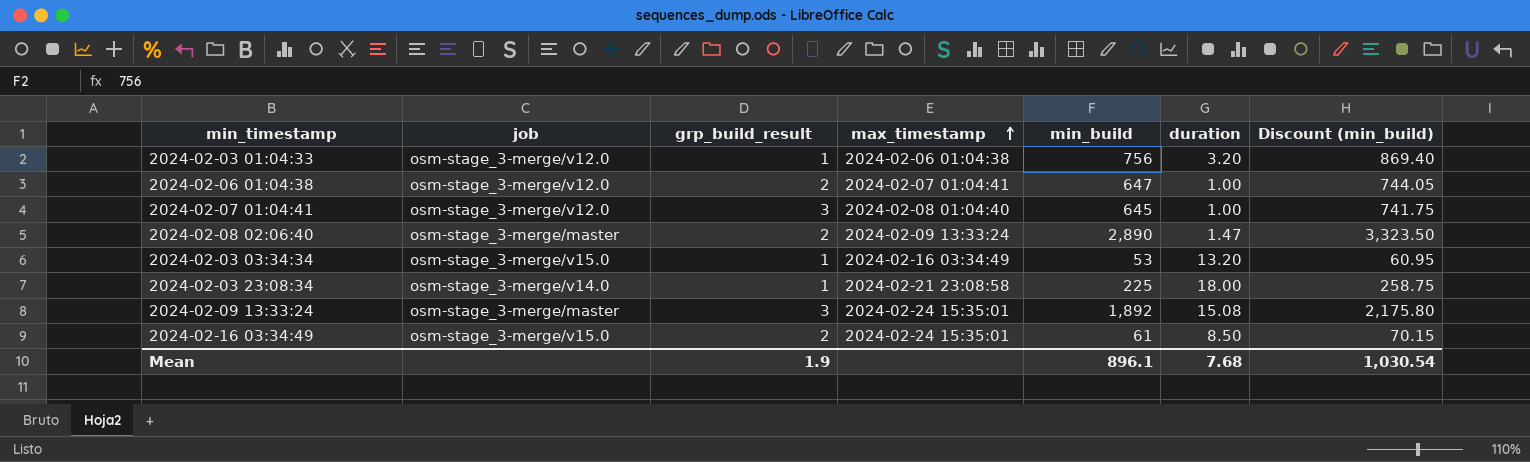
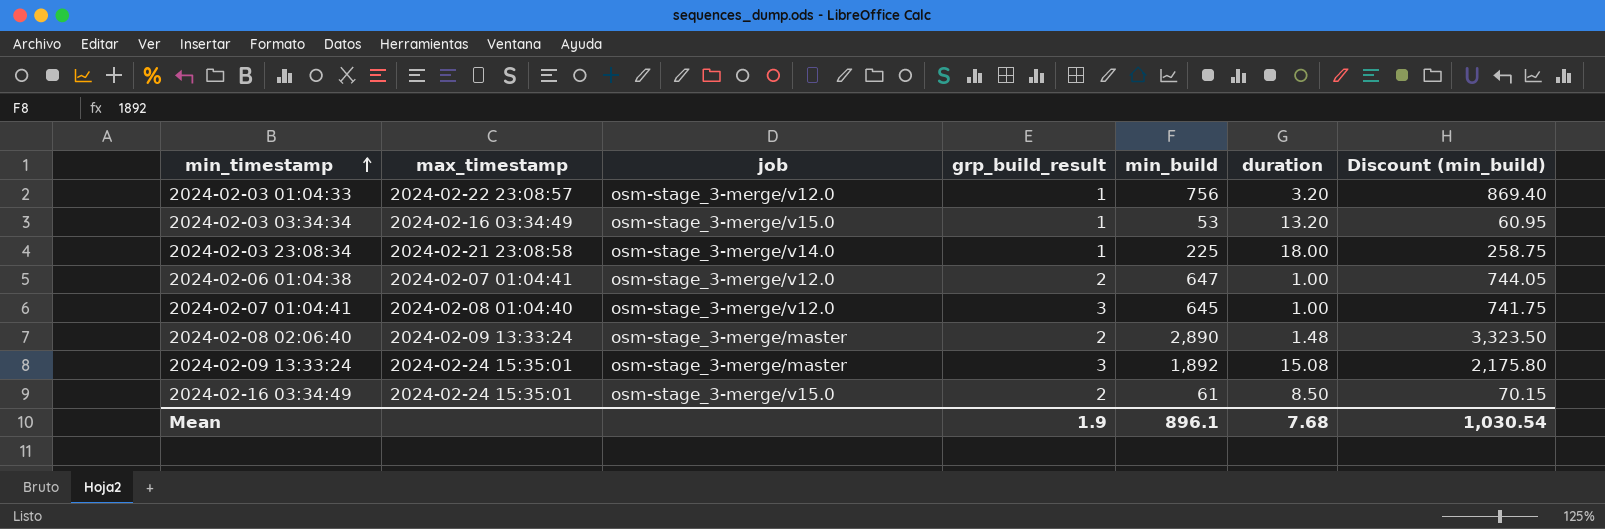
row order: max_timestamp ascending -> min_timestamp ascending
column max_timestamp | position: 4 -> 2
2024-02-03 01:04:33 | max_timestamp: 2024-02-06 01:04:38 -> 2024-02-22 23:08:57
2024-02-08 02:06:40 | duration: 1.47 -> 1.48

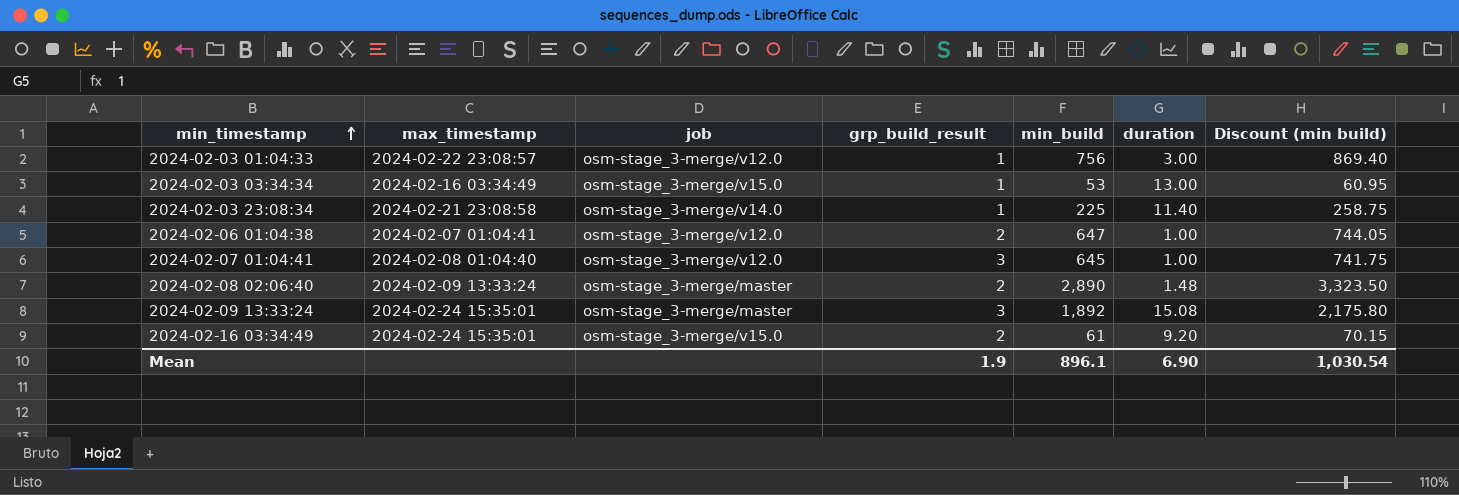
column name: Discount (min_build) -> Discount (min build)
2024-02-03 01:04:33 | duration: 3.20 -> 3.00
2024-02-03 03:34:34 | duration: 13.20 -> 13.00
2024-02-03 23:08:34 | duration: 18.00 -> 11.40
2024-02-16 03:34:49 | duration: 8.50 -> 9.20
Mean | duration: 7.68 -> 6.90

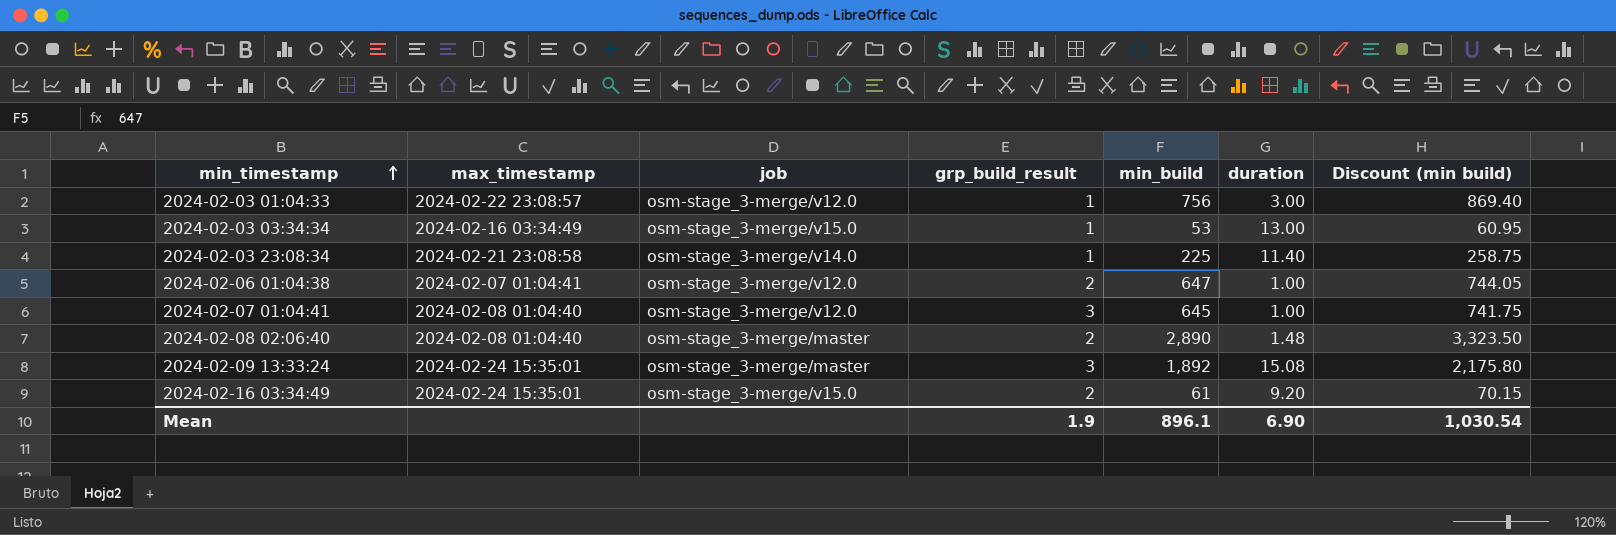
2024-02-08 02:06:40 | max_timestamp: 2024-02-09 13:33:24 -> 2024-02-08 01:04:40

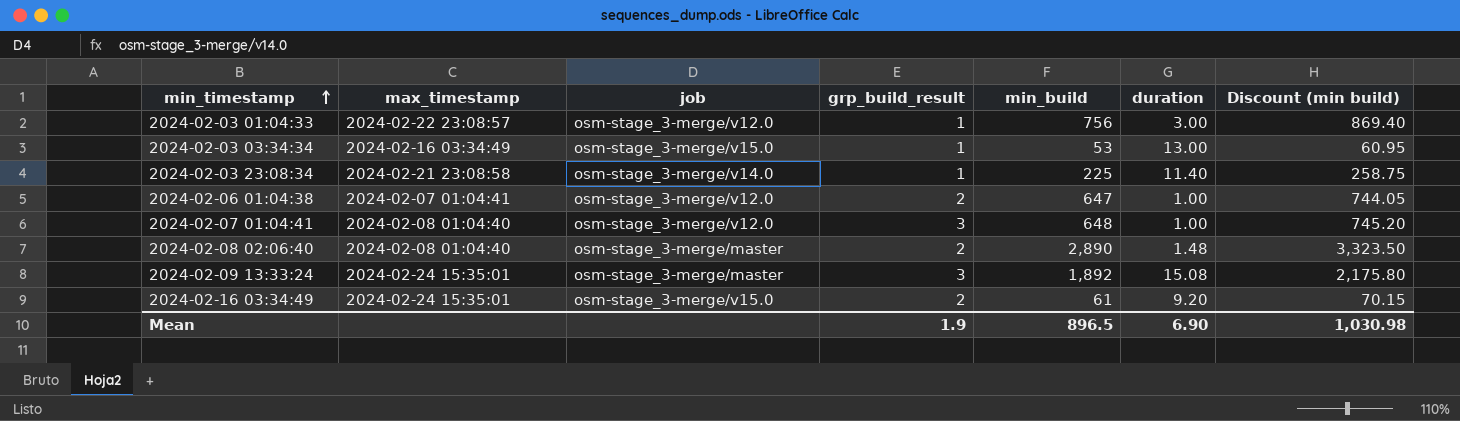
2024-02-07 01:04:41 | min_build: 645 -> 648
2024-02-07 01:04:41 | Discount (min build): 741.75 -> 745.20
Mean | min_build: 896.1 -> 896.5
Mean | Discount (min build): 1,030.54 -> 1,030.98

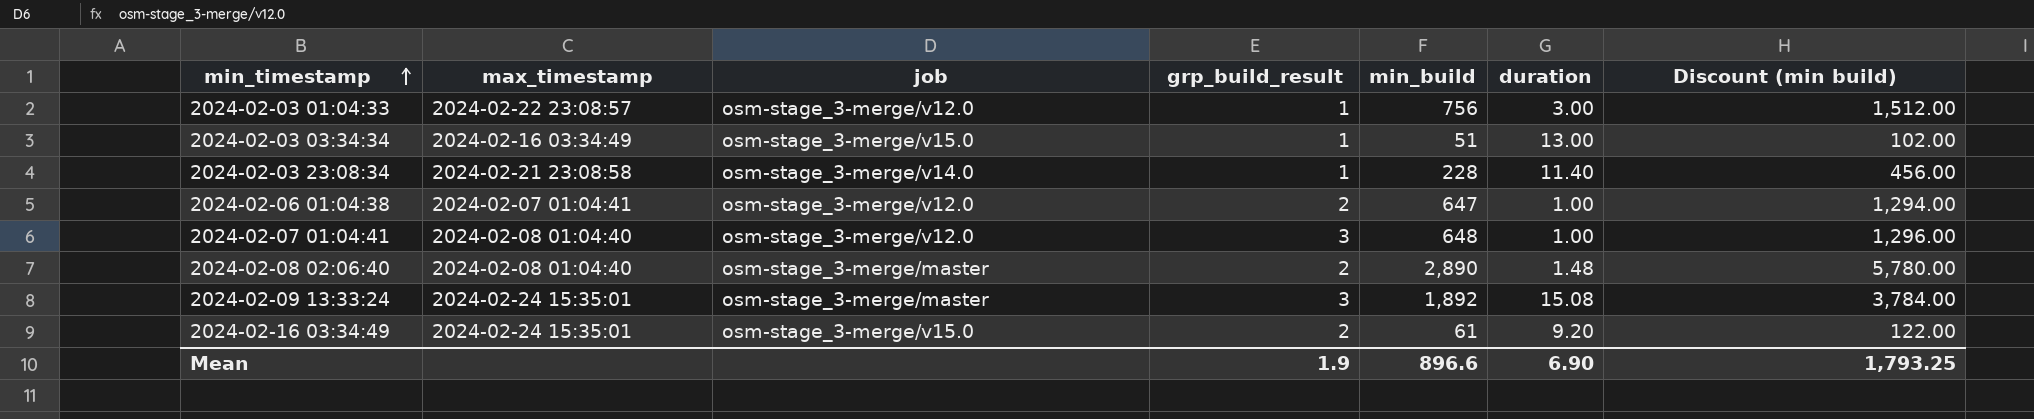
column Discount (min build) | formula: [min_build] * 1.15 -> [min_build] * 2
2024-02-03 03:34:34 | min_build: 53 -> 51
2024-02-03 23:08:34 | min_build: 225 -> 228
Mean | min_build: 896.5 -> 896.6
Mean | Discount (min build): 1,030.98 -> 1,793.25

